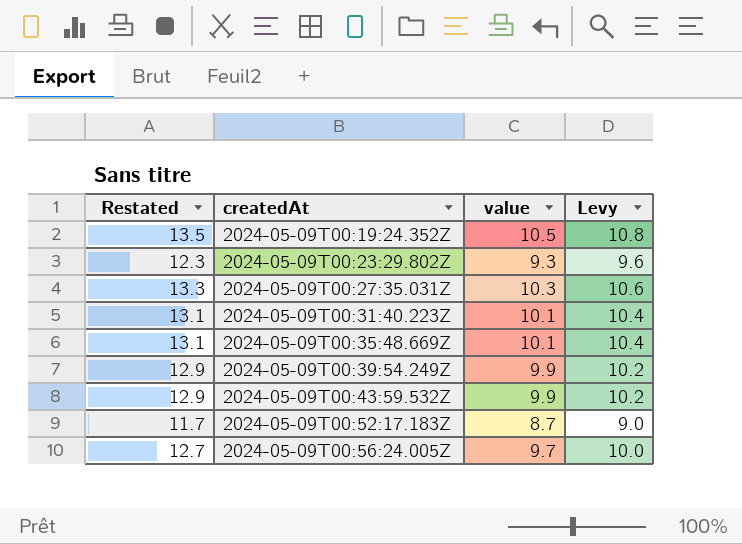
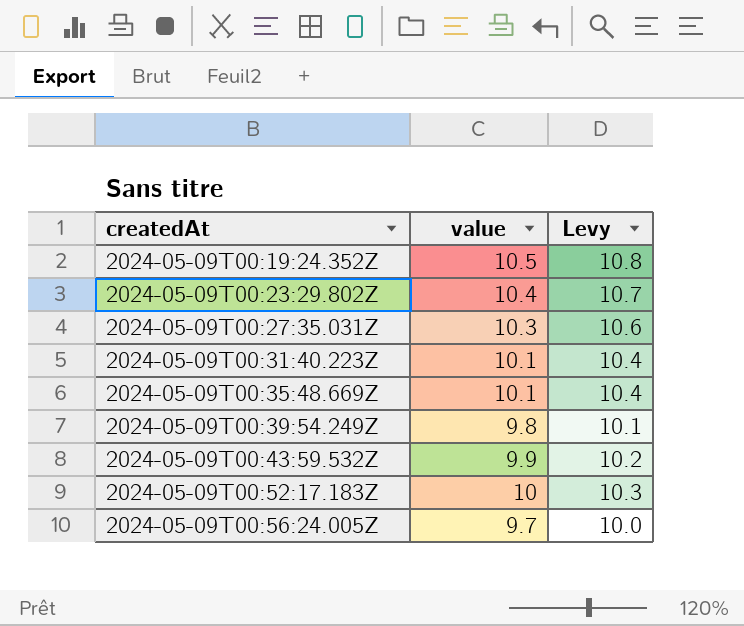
column Restated | formula: [value] + 3 -> none
2024-05-09T00:23:29.802Z | value: 9.3 -> 10.4
2024-05-09T00:23:29.802Z | Levy: 9.6 -> 10.7
2024-05-09T00:39:54.249Z | value: 9.9 -> 9.8
2024-05-09T00:39:54.249Z | Levy: 10.2 -> 10.1
2024-05-09T00:52:17.183Z | value: 8.7 -> 10
2024-05-09T00:52:17.183Z | Levy: 9.0 -> 10.3

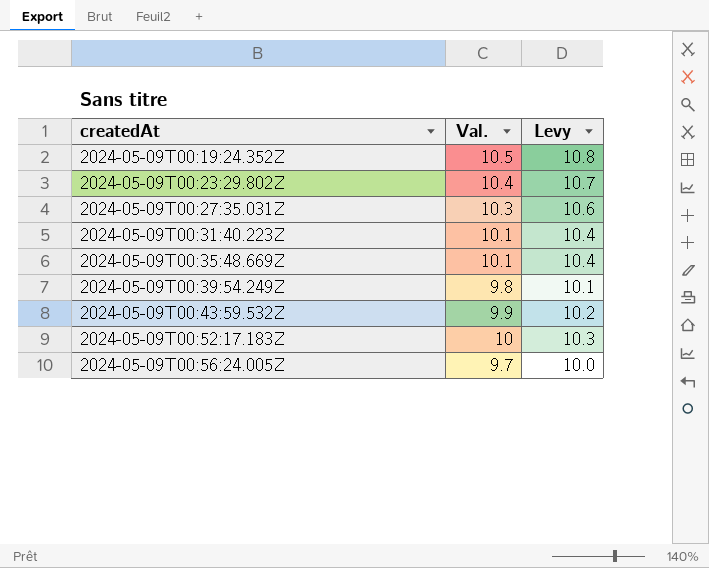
column name: value -> Val.

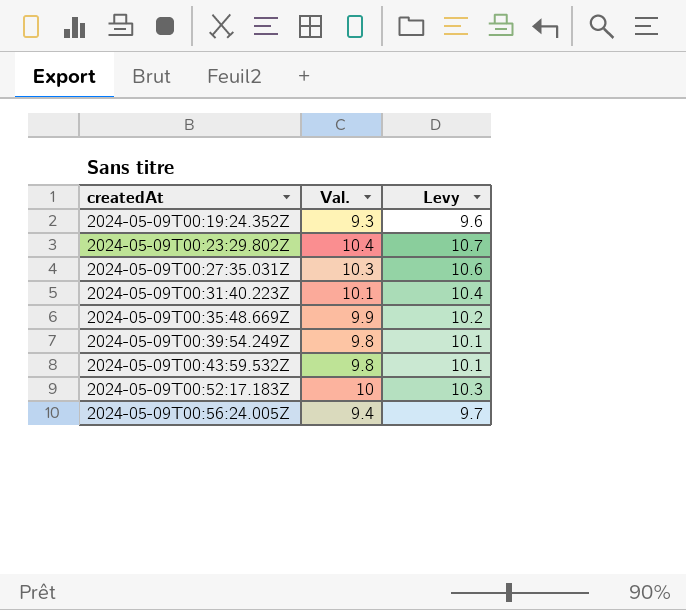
2024-05-09T00:19:24.352Z | Val.: 10.5 -> 9.3
2024-05-09T00:19:24.352Z | Levy: 10.8 -> 9.6
2024-05-09T00:35:48.669Z | Val.: 10.1 -> 9.9
2024-05-09T00:35:48.669Z | Levy: 10.4 -> 10.2
2024-05-09T00:43:59.532Z | Val.: 9.9 -> 9.8
2024-05-09T00:43:59.532Z | Levy: 10.2 -> 10.1
2024-05-09T00:56:24.005Z | Val.: 9.7 -> 9.4
2024-05-09T00:56:24.005Z | Levy: 10.0 -> 9.7

